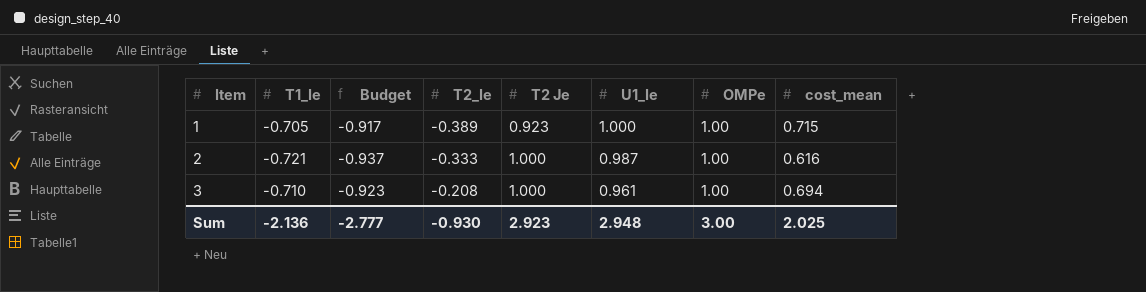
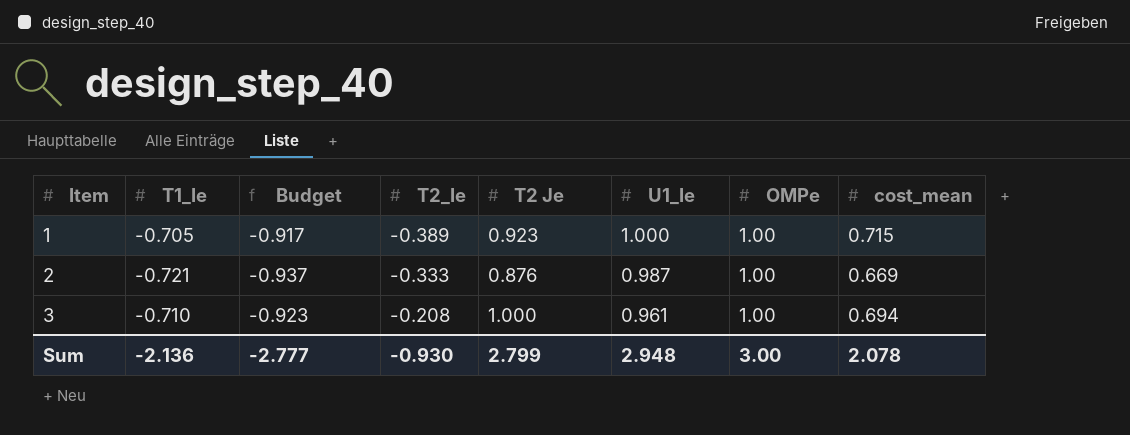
2 | T2 Je: 1.000 -> 0.876
2 | cost_mean: 0.616 -> 0.669
Sum | T2 Je: 2.923 -> 2.799
Sum | cost_mean: 2.025 -> 2.078

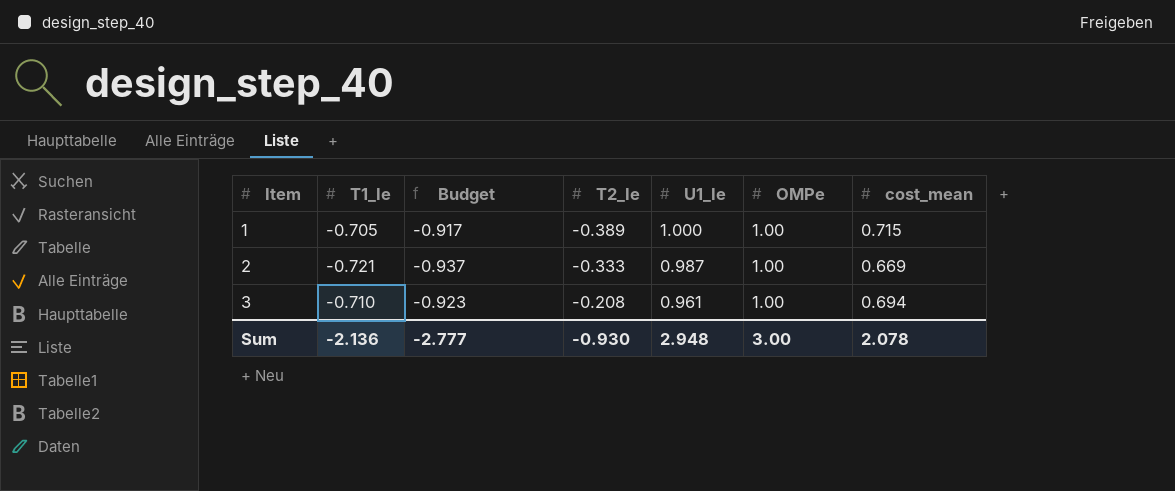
column T2 Je | position: 5 -> none

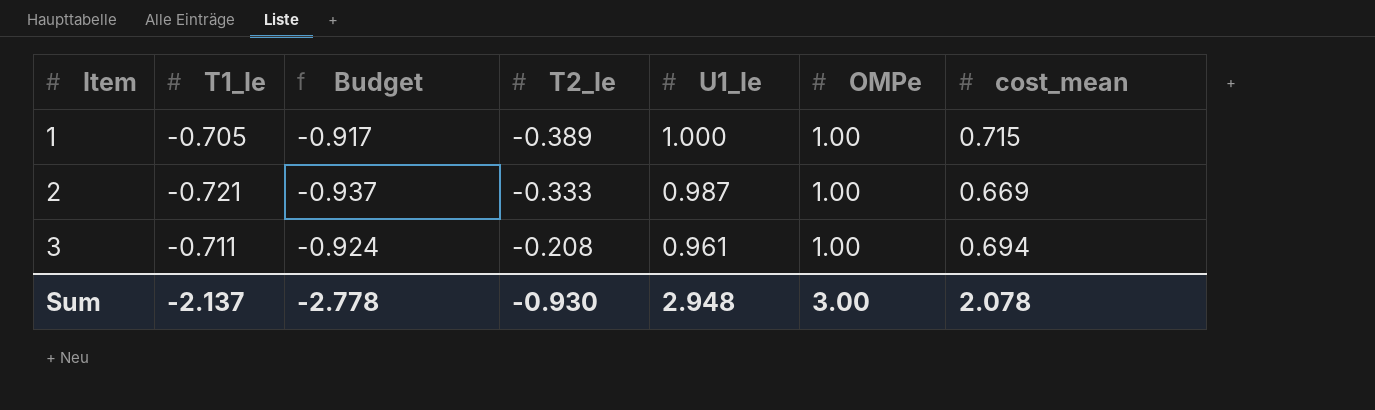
3 | T1_Ie: -0.710 -> -0.711
3 | Budget: -0.923 -> -0.924
Sum | T1_Ie: -2.136 -> -2.137
Sum | Budget: -2.777 -> -2.778

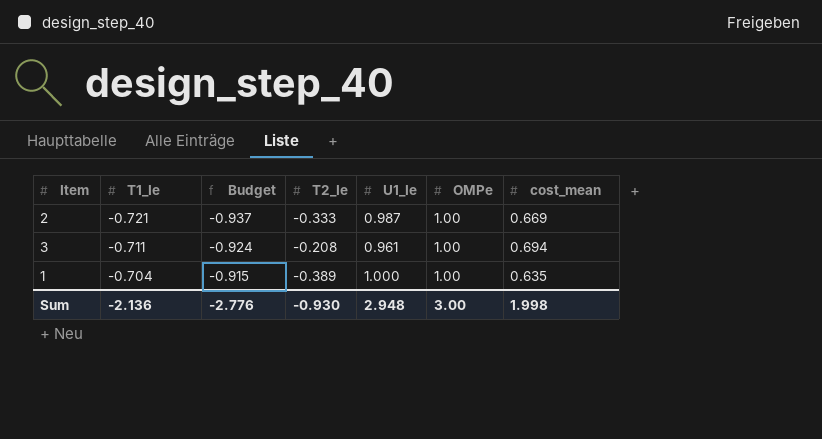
row order: Item ascending -> T1_Ie ascending
1 | T1_Ie: -0.705 -> -0.704
1 | Budget: -0.917 -> -0.915
1 | cost_mean: 0.715 -> 0.635
Sum | T1_Ie: -2.137 -> -2.136
Sum | Budget: -2.778 -> -2.776
Sum | cost_mean: 2.078 -> 1.998

